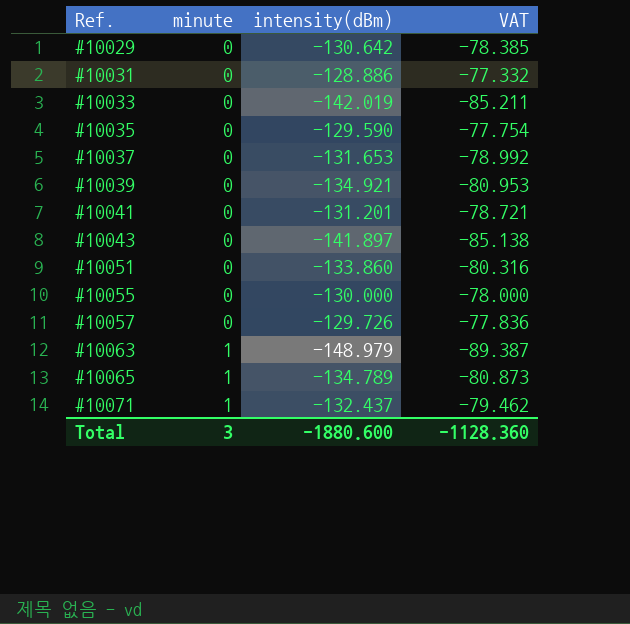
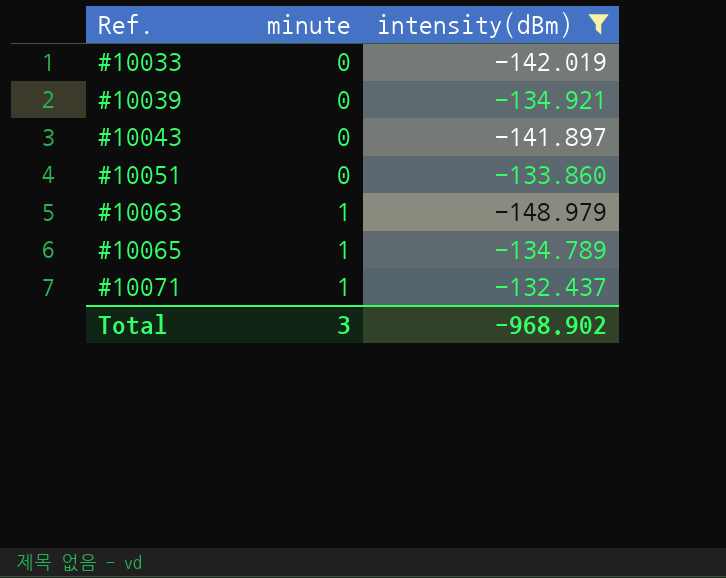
filter: none -> intensity(dBm) <= -132.437
column VAT | formula: [intensity(dBm)] * 0.6 -> none
Total | intensity(dBm): -1880.600 -> -968.902

